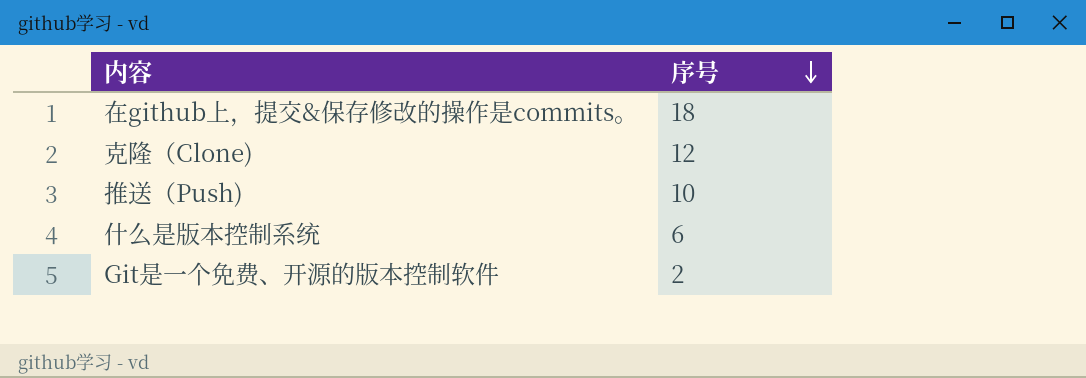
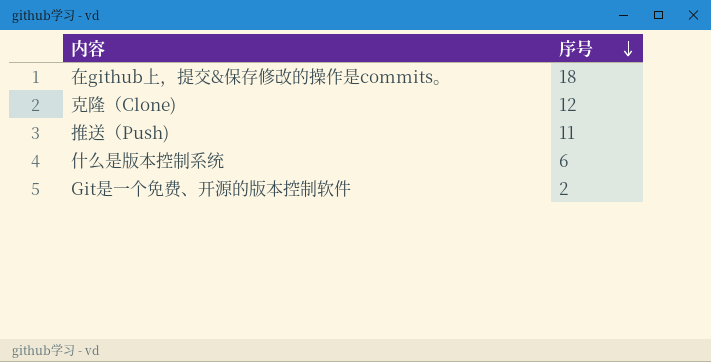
推送（Push) | 序号: 10 -> 11

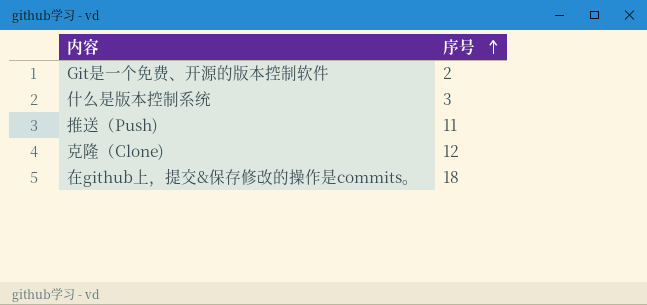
row order: 序号 descending -> 序号 ascending
什么是版本控制系统 | 序号: 6 -> 3

